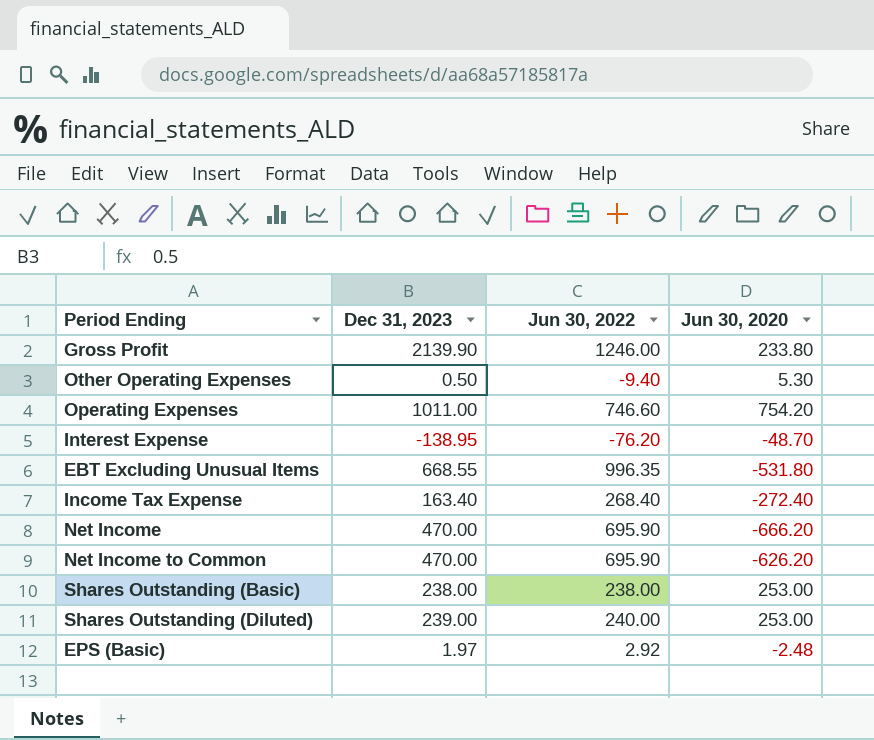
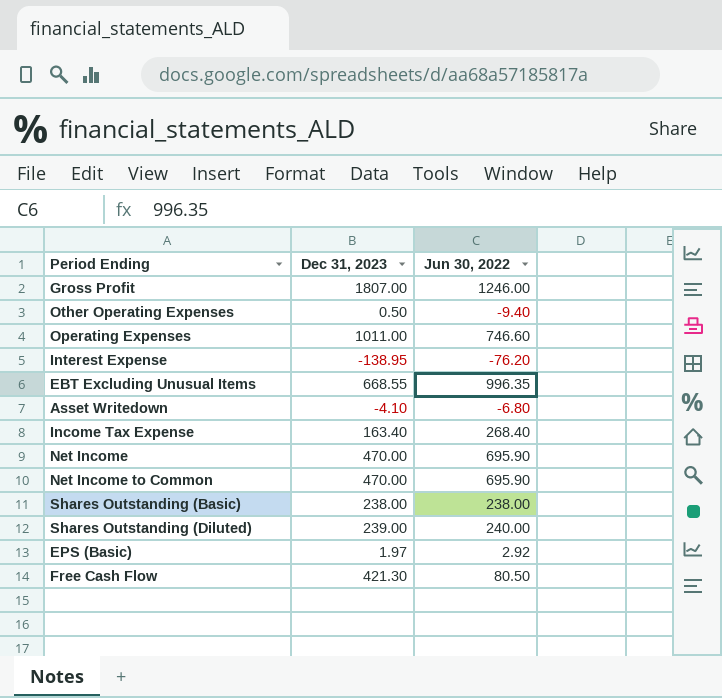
column Jun 30, 2020 | position: 4 -> none
Gross Profit | Dec 31, 2023: 2139.90 -> 1807.00
row Asset Writedown: none -> -4.10 | -6.80
row Free Cash Flow: none -> 421.30 | 80.50

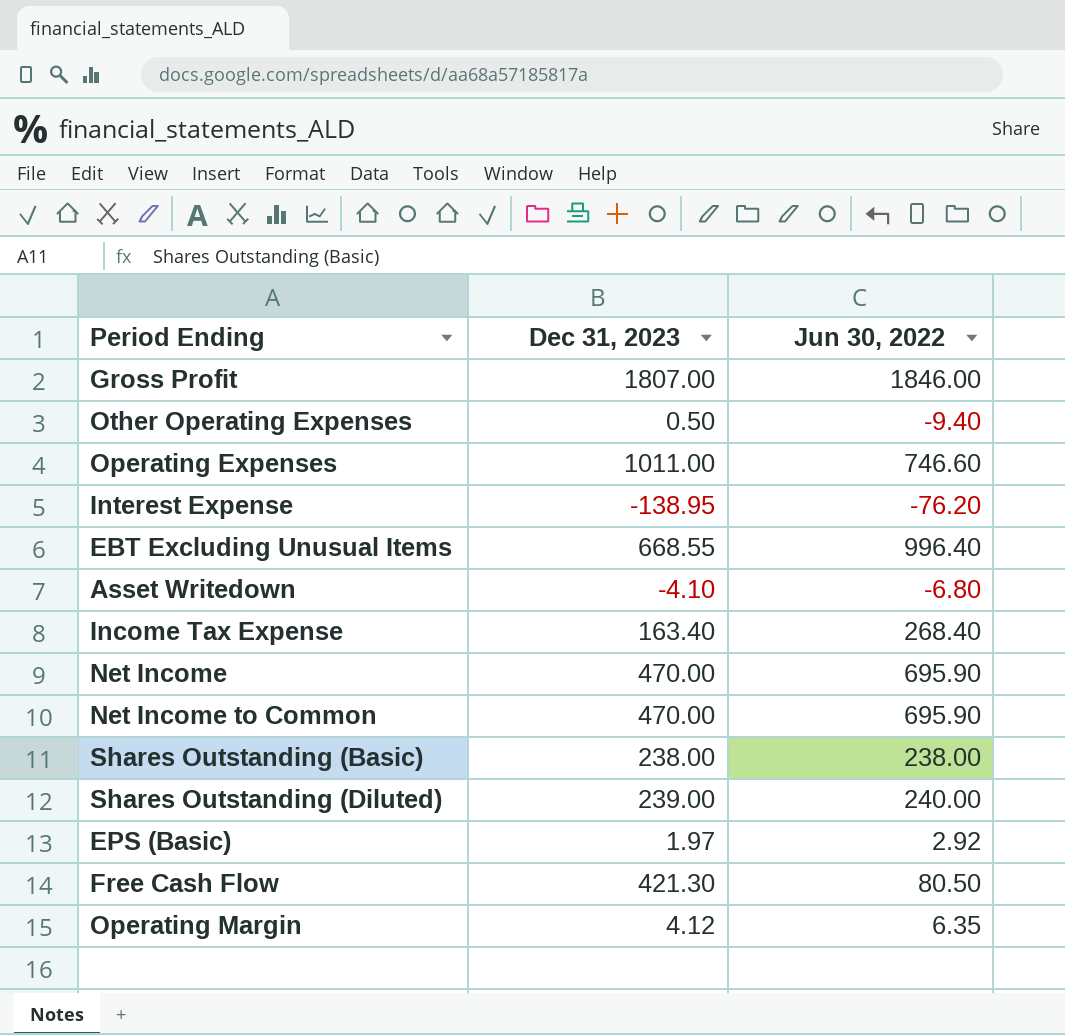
Gross Profit | Jun 30, 2022: 1246.00 -> 1846.00
EBT Excluding Unusual Items | Jun 30, 2022: 996.35 -> 996.40
row Operating Margin: none -> 4.12 | 6.35

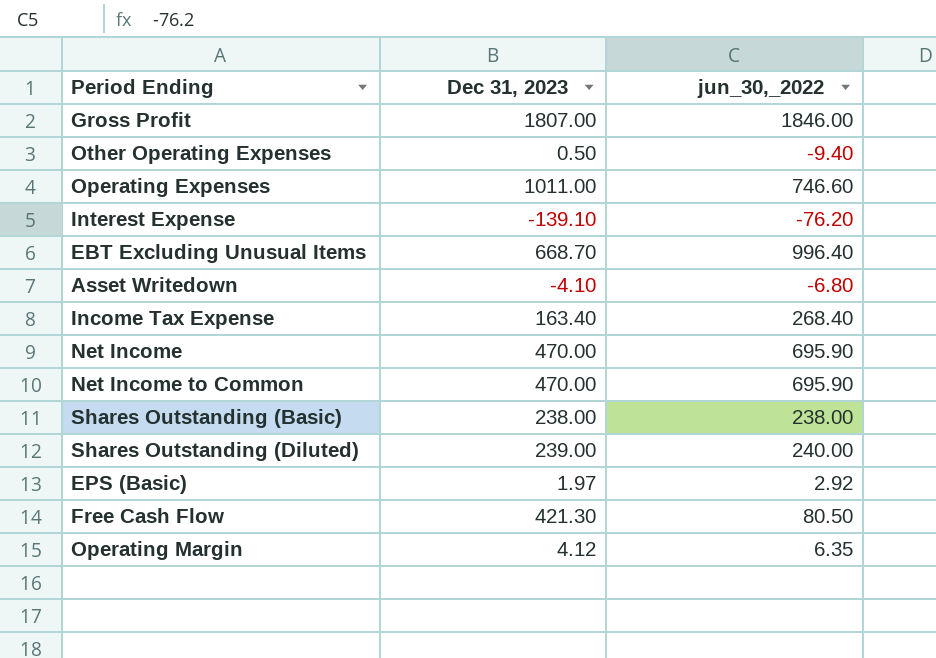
column name: Jun 30, 2022 -> jun_30,_2022
Interest Expense | Dec 31, 2023: -138.95 -> -139.10
EBT Excluding Unusual Items | Dec 31, 2023: 668.55 -> 668.70

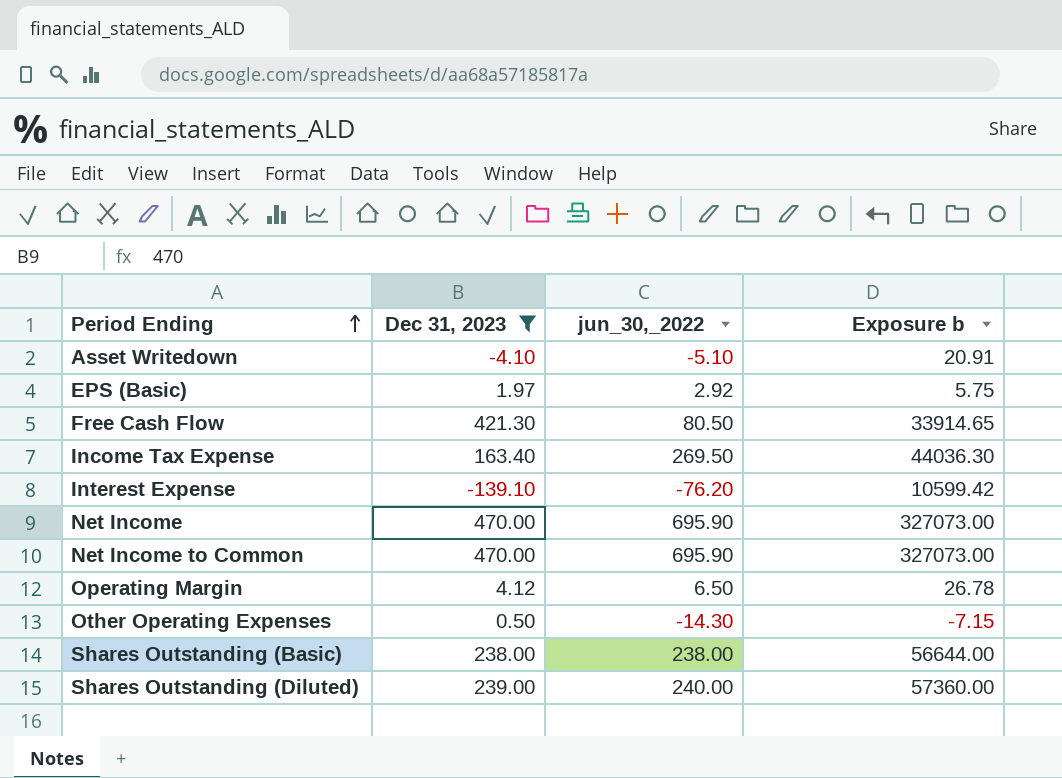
filter: none -> Dec 31, 2023 <= 470.00
row order: none -> Period Ending ascending
column Exposure b | formula: none -> [Dec 31, 2023] * [jun_30,_2022]
Asset Writedown | jun_30,_2022: -6.80 -> -5.10
Income Tax Expense | jun_30,_2022: 268.40 -> 269.50
Operating Margin | jun_30,_2022: 6.35 -> 6.50
Other Operating Expenses | jun_30,_2022: -9.40 -> -14.30

